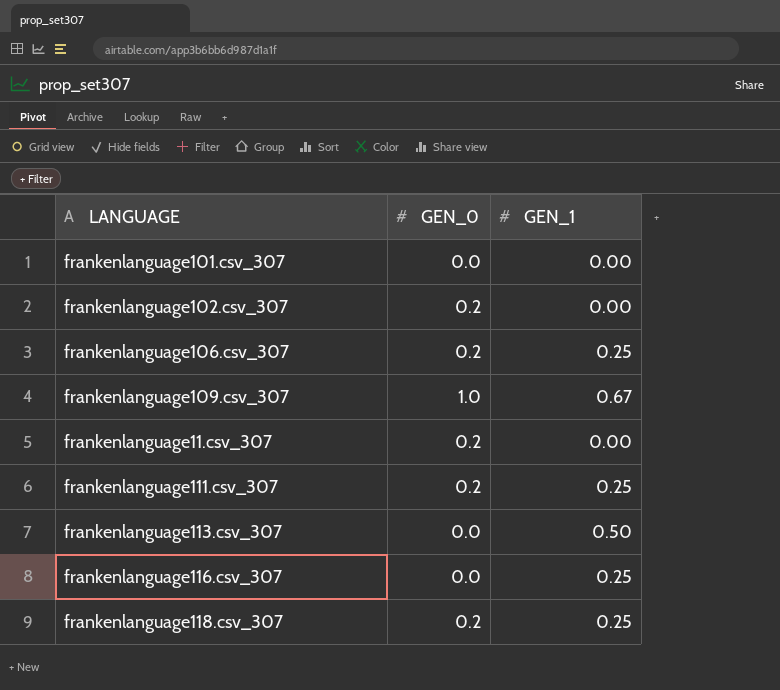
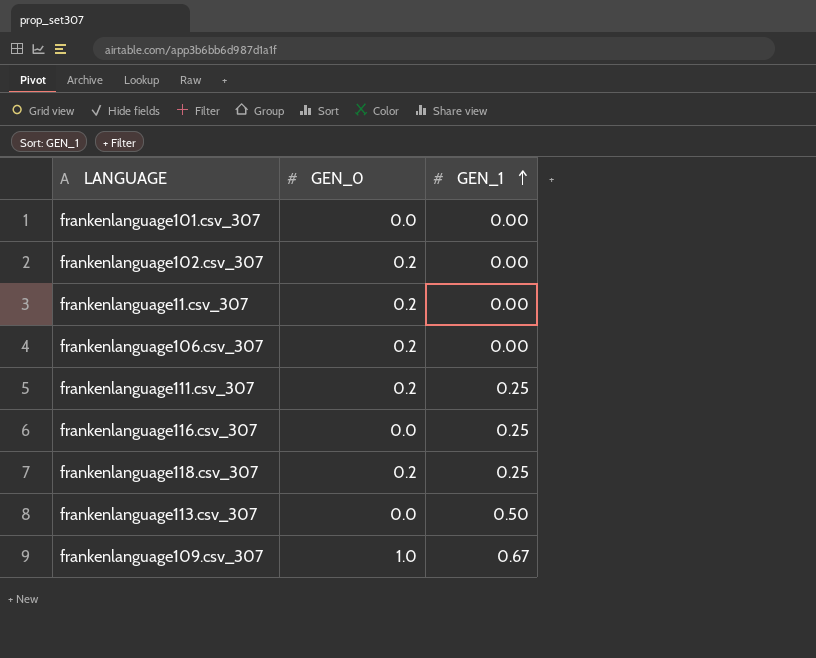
row order: none -> GEN_1 ascending
frankenlanguage106.csv_307 | GEN_1: 0.25 -> 0.00

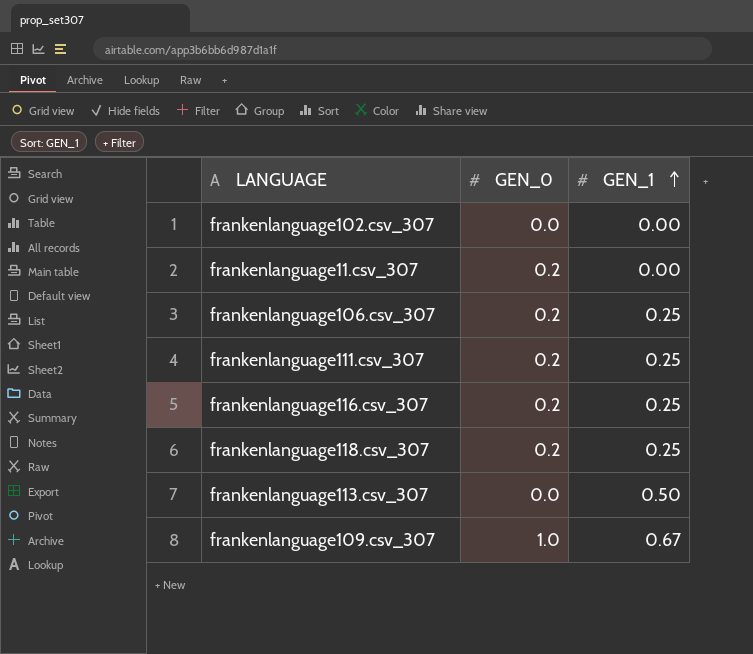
row frankenlanguage101.csv_307: 0.0 | 0.00 -> none
frankenlanguage102.csv_307 | GEN_0: 0.2 -> 0.0
frankenlanguage106.csv_307 | GEN_1: 0.00 -> 0.25
frankenlanguage116.csv_307 | GEN_0: 0.0 -> 0.2

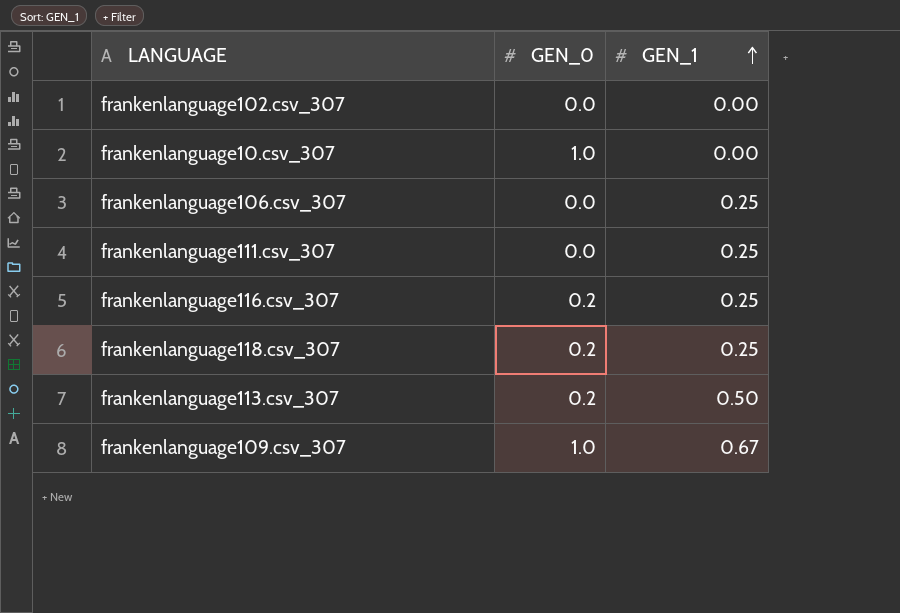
row frankenlanguage11.csv_307: 0.2 | 0.00 -> none
row frankenlanguage10.csv_307: none -> 1.0 | 0.00
frankenlanguage106.csv_307 | GEN_0: 0.2 -> 0.0
frankenlanguage111.csv_307 | GEN_0: 0.2 -> 0.0
frankenlanguage113.csv_307 | GEN_0: 0.0 -> 0.2

